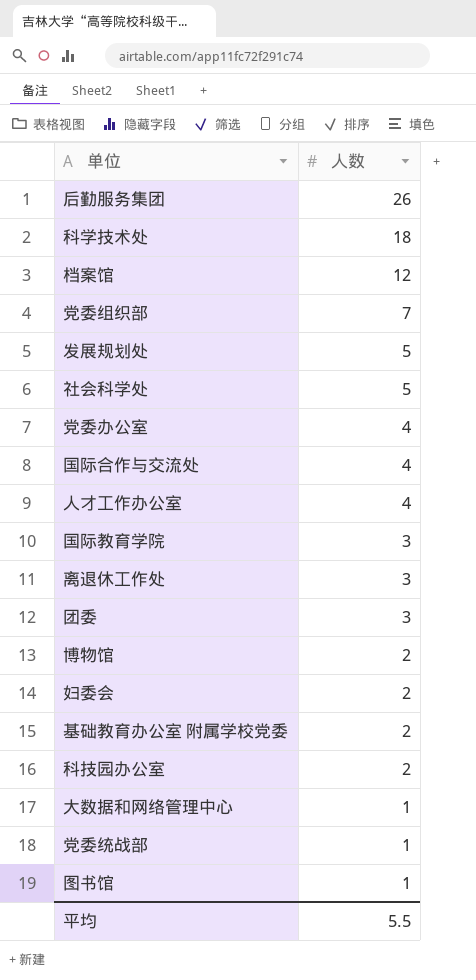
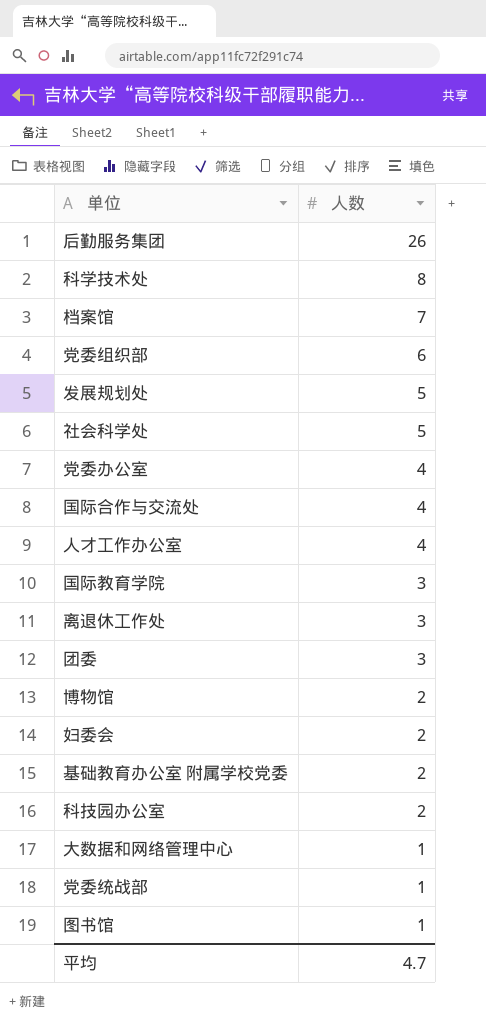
科学技术处 | 人数: 18 -> 8
档案馆 | 人数: 12 -> 7
党委组织部 | 人数: 7 -> 6
平均 | 人数: 5.5 -> 4.7

